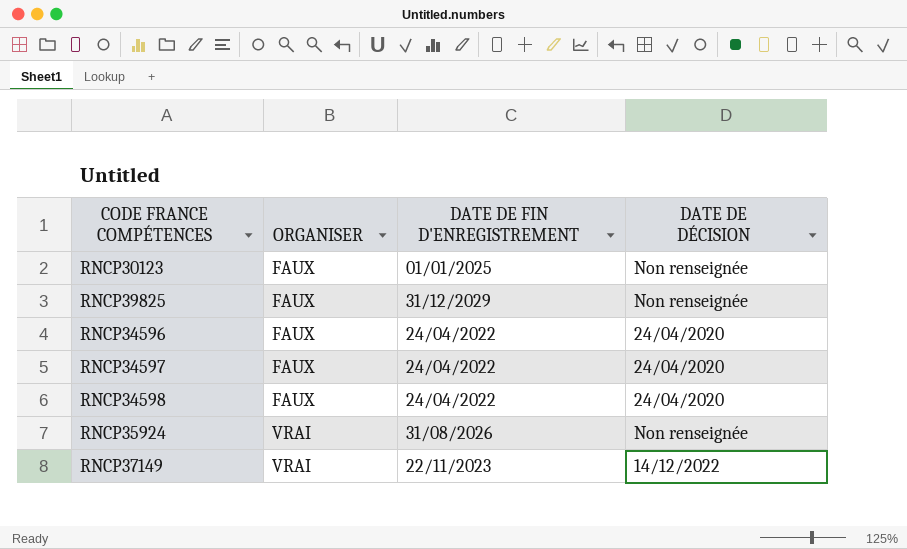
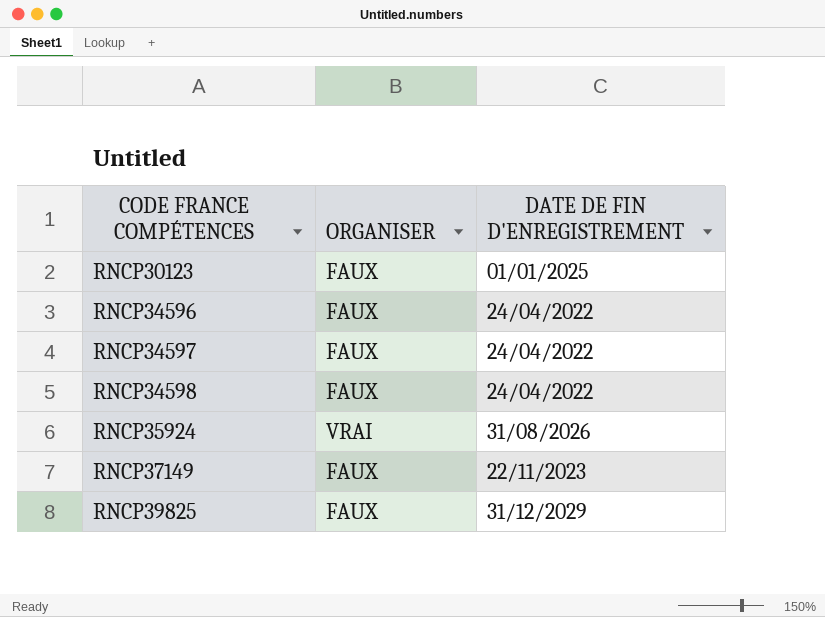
row order: ORGANISER ascending -> CODE FRANCE COMPÉTENCES ascending
column DATE DE DÉCISION | position: 4 -> none
RNCP37149 | ORGANISER: VRAI -> FAUX

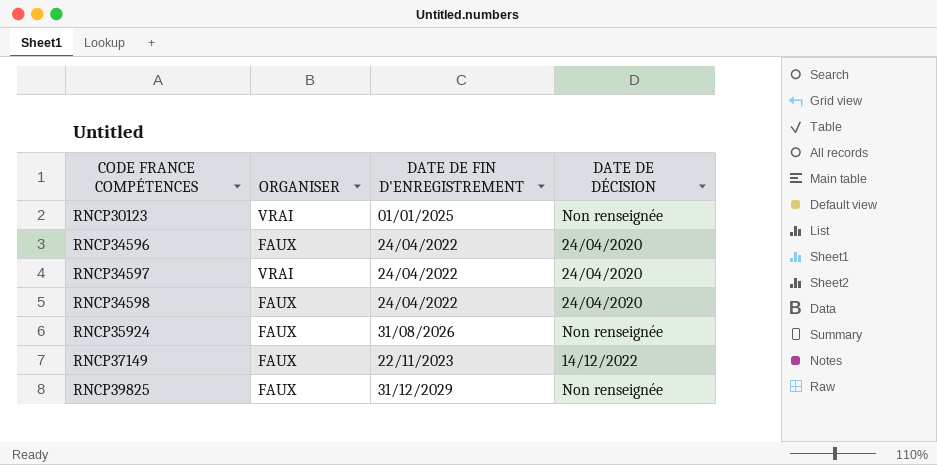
column DATE DE DÉCISION | position: none -> 4
RNCP30123 | ORGANISER: FAUX -> VRAI
RNCP34597 | ORGANISER: FAUX -> VRAI
RNCP35924 | ORGANISER: VRAI -> FAUX

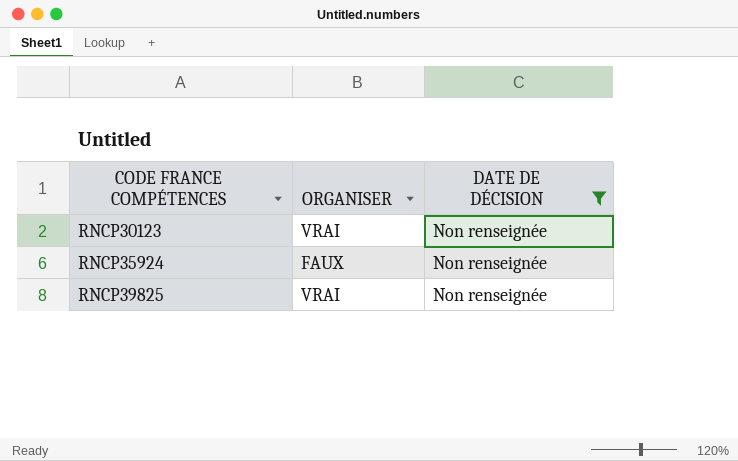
filter: none -> DATE DE DÉCISION = Non renseignée
column DATE DE FIN D'ENREGISTREMENT | position: 3 -> none
RNCP39825 | ORGANISER: FAUX -> VRAI

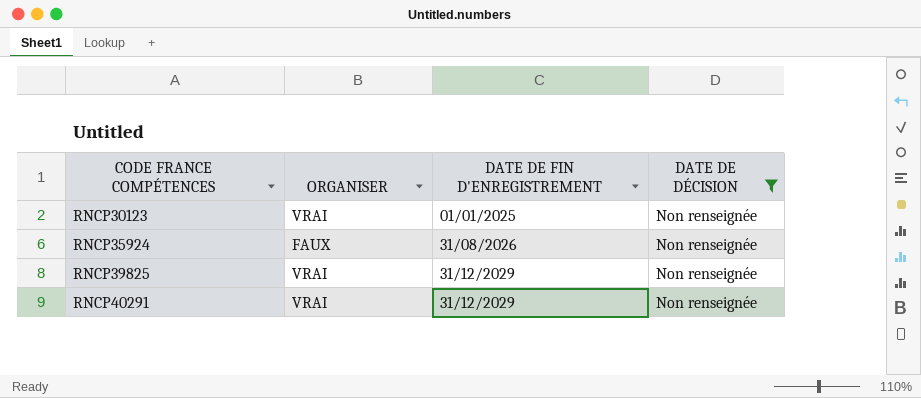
column DATE DE FIN D'ENREGISTREMENT | position: none -> 3
row RNCP40291: none -> VRAI | 31/12/2029 | Non renseignée

